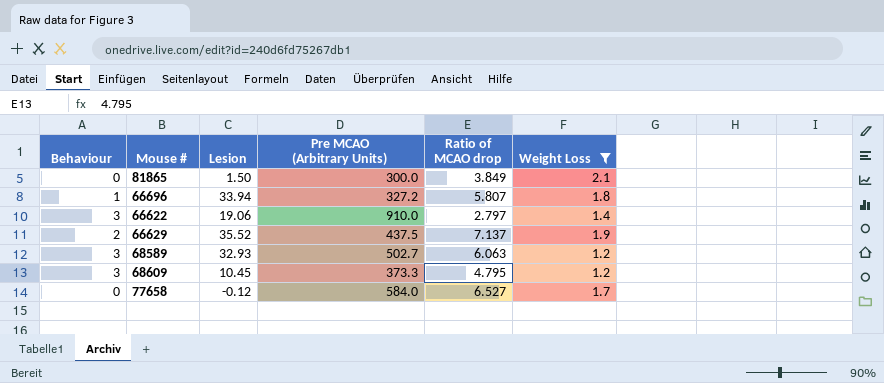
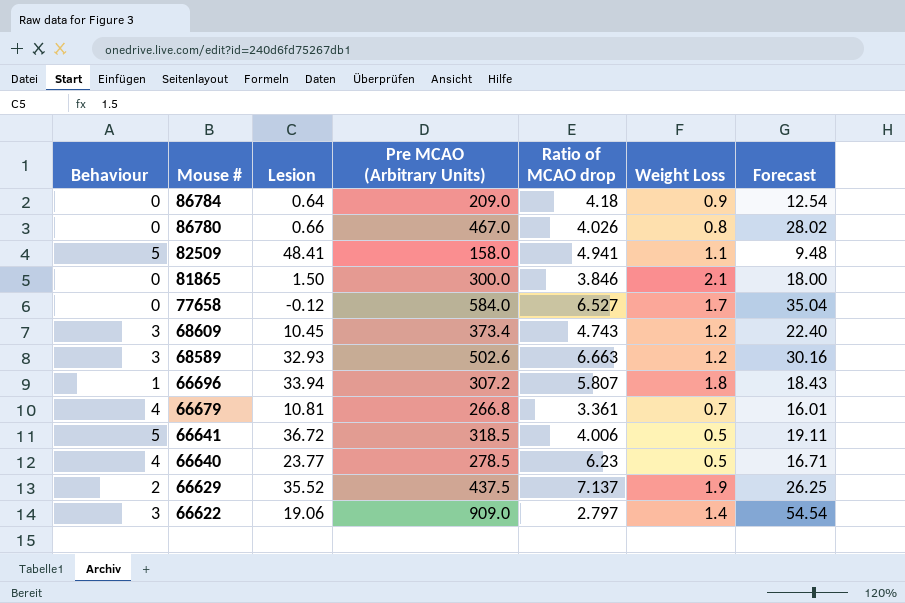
filter: Weight Loss >= 1.2 -> none
row order: none -> Mouse # descending
column Forecast | formula: none -> [Pre MCAO (Arbitrary Units)] * 0.06
81865 | Ratio of MCAO drop: 3.849 -> 3.846
68609 | Pre MCAO (Arbitrary Units): 373.3 -> 373.4
68609 | Ratio of MCAO drop: 4.795 -> 4.743
68589 | Pre MCAO (Arbitrary Units): 502.7 -> 502.6
68589 | Ratio of MCAO drop: 6.063 -> 6.663
66696 | Pre MCAO (Arbitrary Units): 327.2 -> 307.2
66622 | Pre MCAO (Arbitrary Units): 910.0 -> 909.0

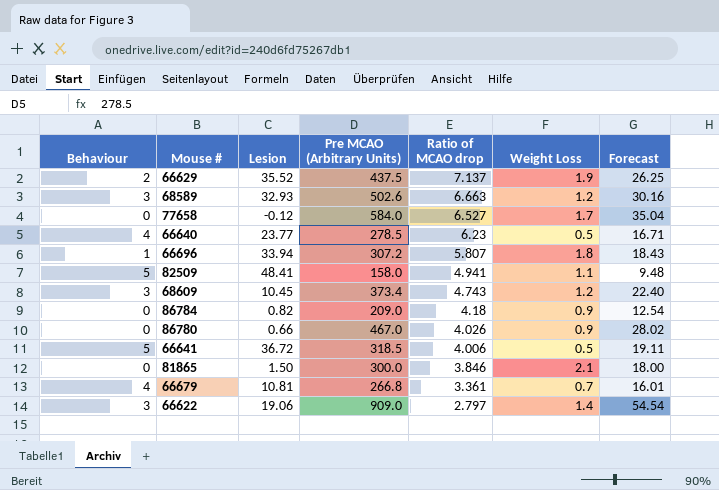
row order: Mouse # descending -> Ratio of MCAO drop descending
86784 | Lesion: 0.64 -> 0.82
86780 | Weight Loss: 0.8 -> 0.9

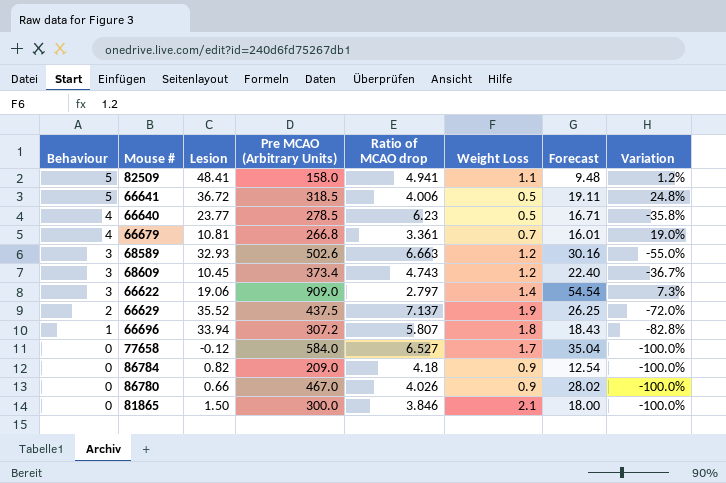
row order: Ratio of MCAO drop descending -> Behaviour descending
column Variation | formula: none -> ([Behaviour] - [Ratio of MCAO drop]) / [Ratio of MCAO drop]

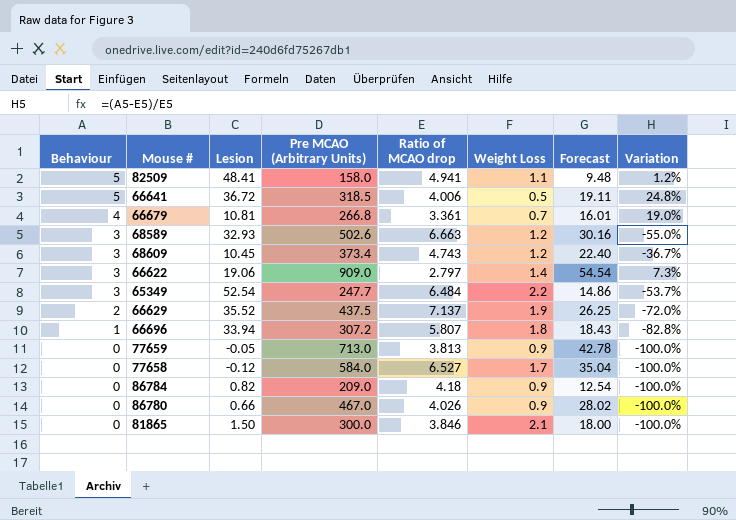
row 66640: 4 | 23.77 | 278.5 | 6.23 | 0.5 | 16.71 | -35.8% -> none
row 65349: none -> 3 | 52.54 | 247.7 | 6.484 | 2.2 | 14.86 | -53.7%
row 77659: none -> 0 | -0.05 | 713.0 | 3.813 | 0.9 | 42.78 | -100.0%

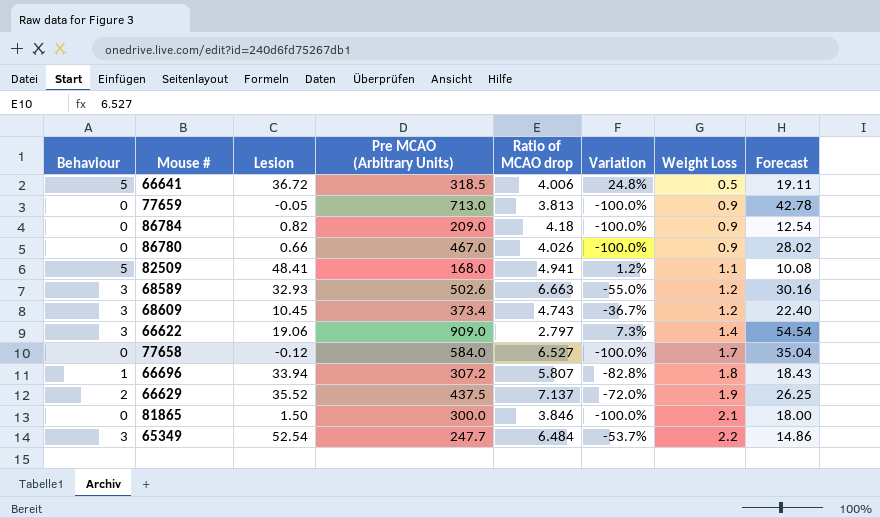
row order: Behaviour descending -> Weight Loss ascending
column Variation | position: 8 -> 6
row 66679: 4 | 10.81 | 266.8 | 3.361 | 0.7 | 16.01 | 19.0% -> none
82509 | Pre MCAO (Arbitrary Units): 158.0 -> 168.0
82509 | Forecast: 9.48 -> 10.08

